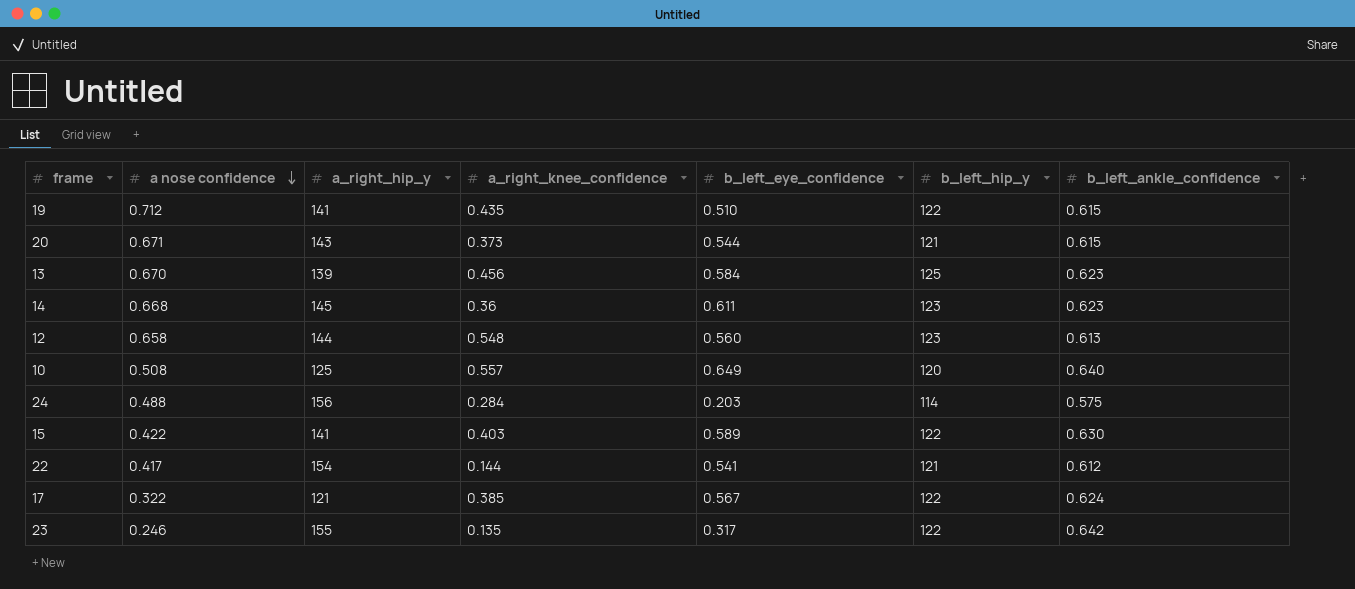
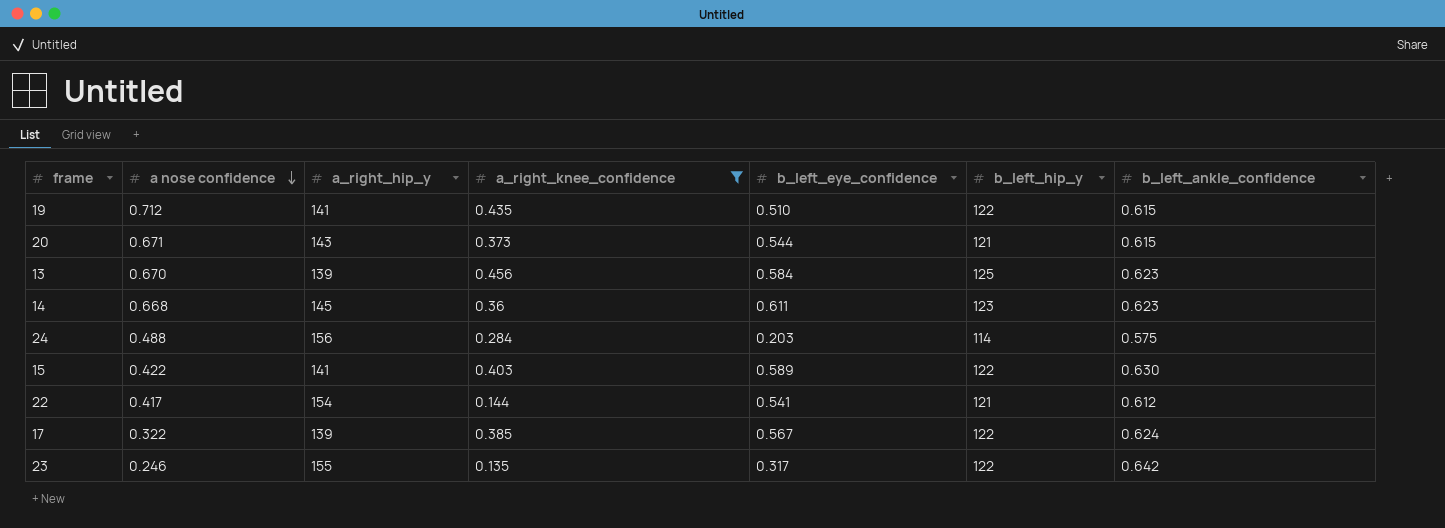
filter: none -> a_right_knee_confidence <= 0.456
17 | a_right_hip_y: 121 -> 139

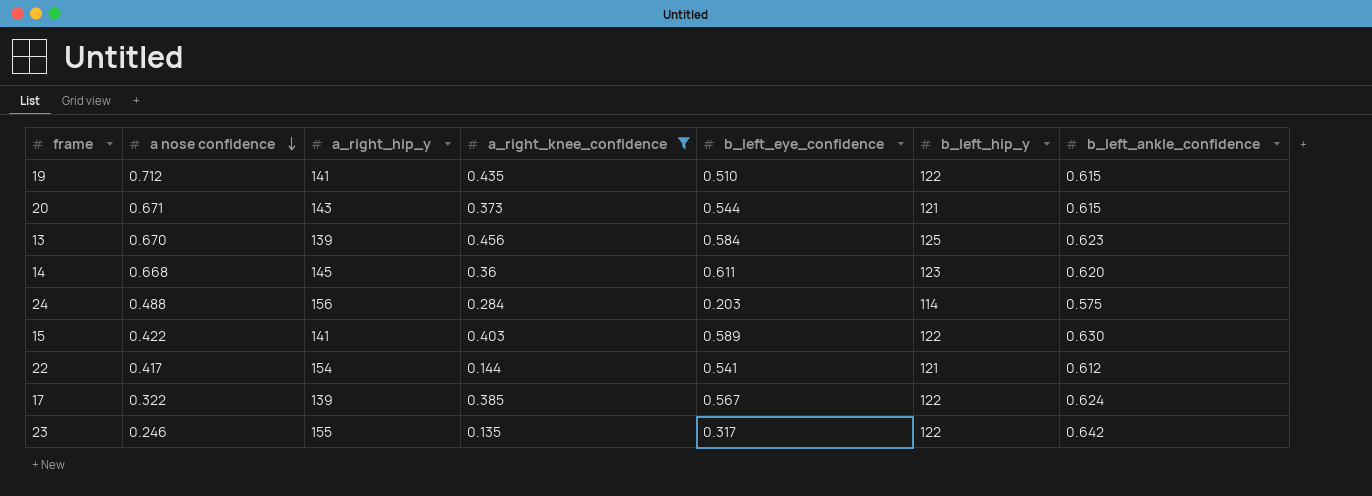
14 | b_left_ankle_confidence: 0.623 -> 0.620

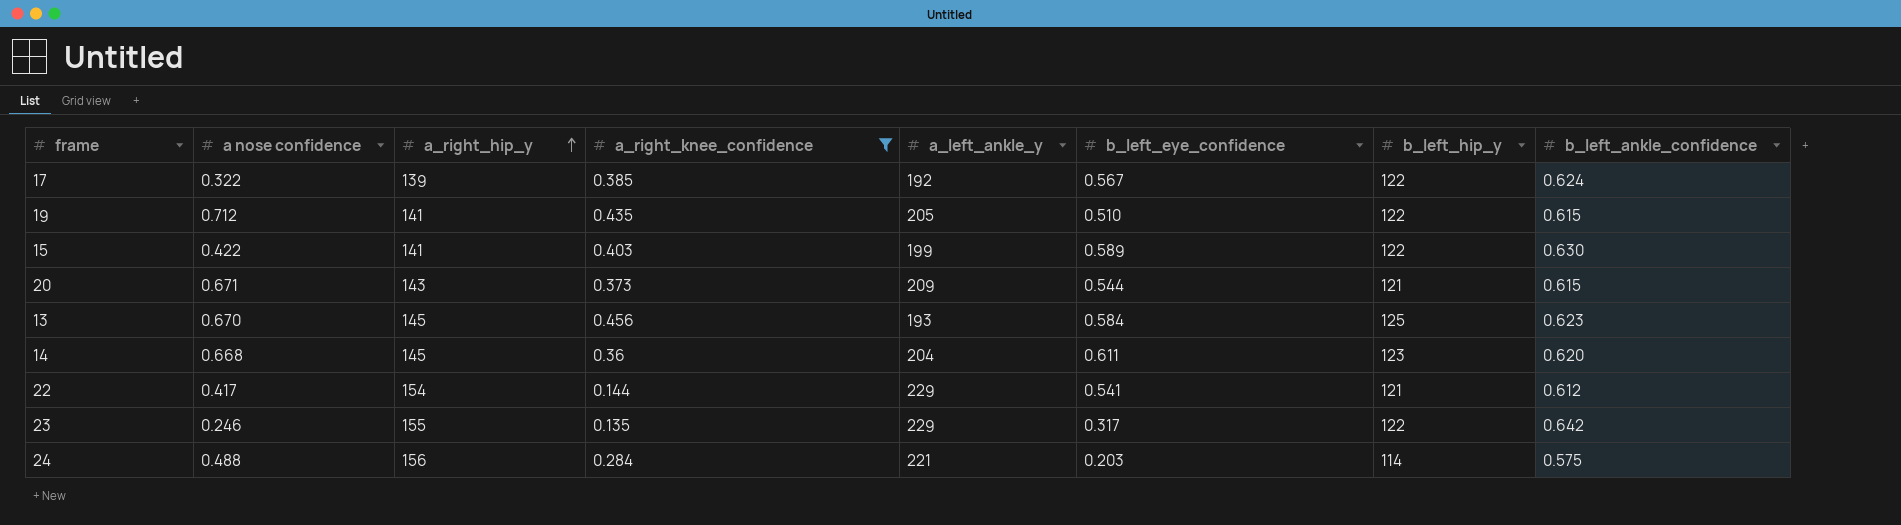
row order: a nose confidence descending -> a_right_hip_y ascending
column a_left_ankle_y | position: none -> 5
13 | a_right_hip_y: 139 -> 145

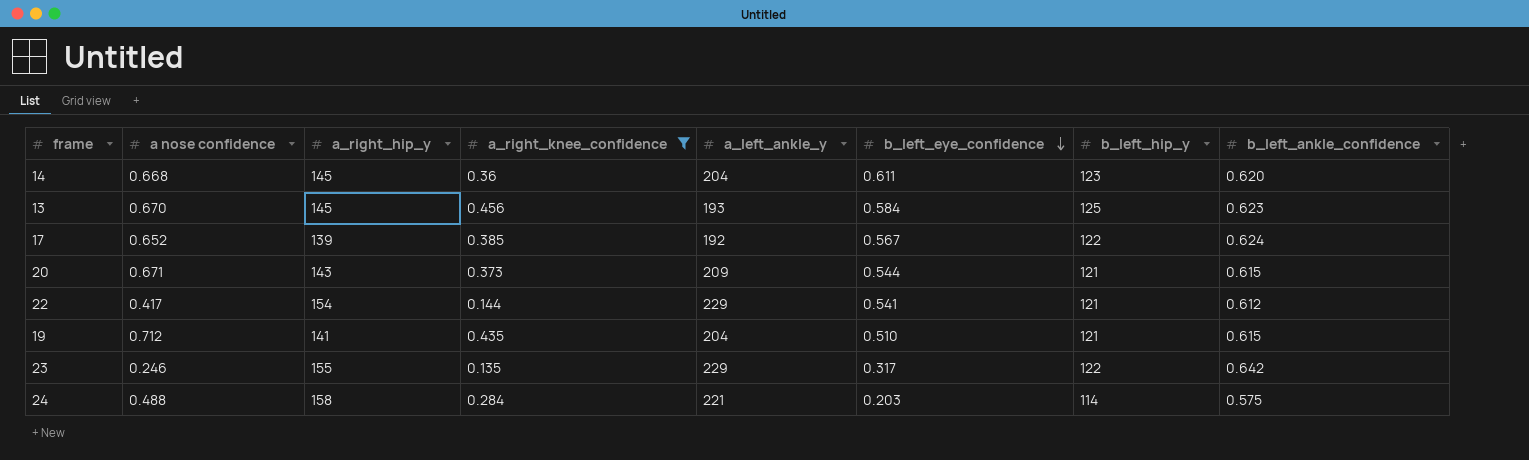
row order: a_right_hip_y ascending -> b_left_eye_confidence descending
row 15: 0.422 | 141 | 0.403 | 199 | 0.589 | 122 | 0.630 -> none
17 | a nose confidence: 0.322 -> 0.652
19 | a_left_ankle_y: 205 -> 204
19 | b_left_hip_y: 122 -> 121
24 | a_right_hip_y: 156 -> 158

